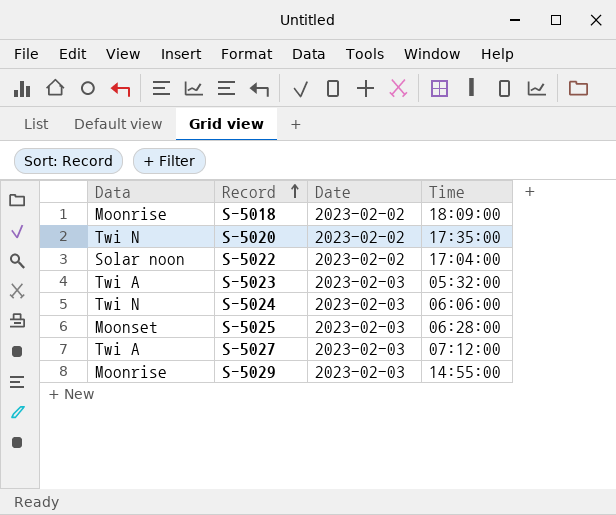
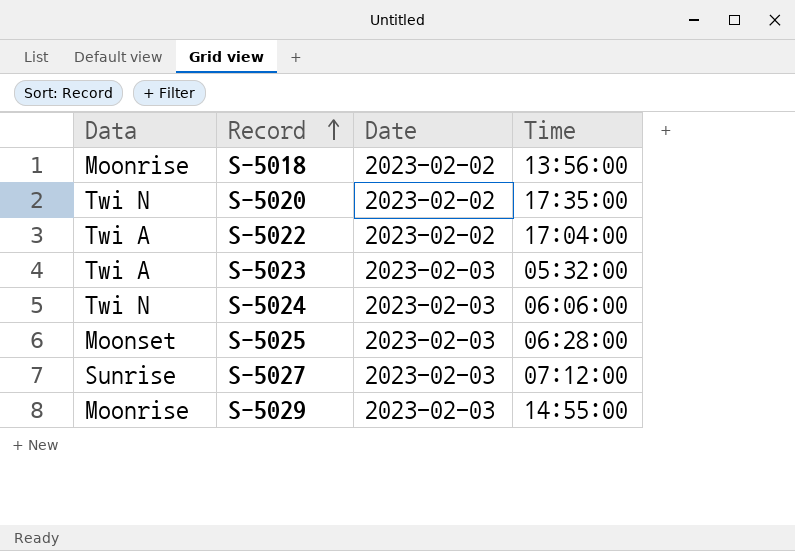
S-5018 | Time: 18:09:00 -> 13:56:00
S-5022 | Data: Solar noon -> Twi A
S-5027 | Data: Twi A -> Sunrise

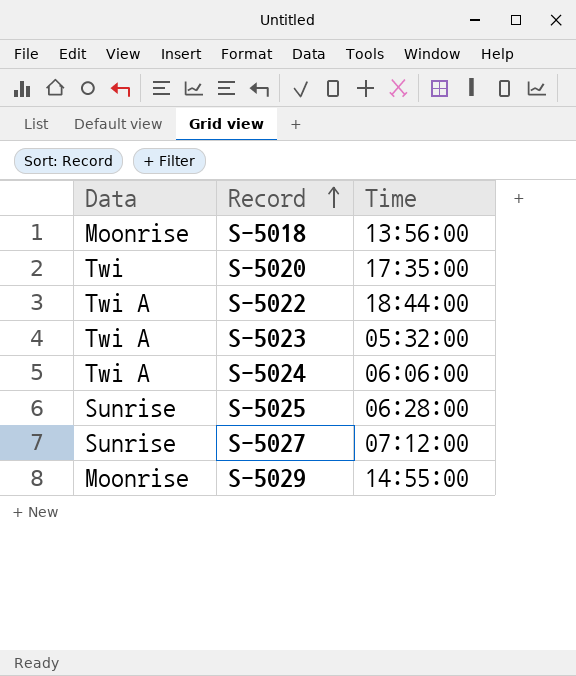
column Date | position: 3 -> none
S-5020 | Data: Twi N -> Twi
S-5022 | Time: 17:04:00 -> 18:44:00
S-5024 | Data: Twi N -> Twi A
S-5025 | Data: Moonset -> Sunrise

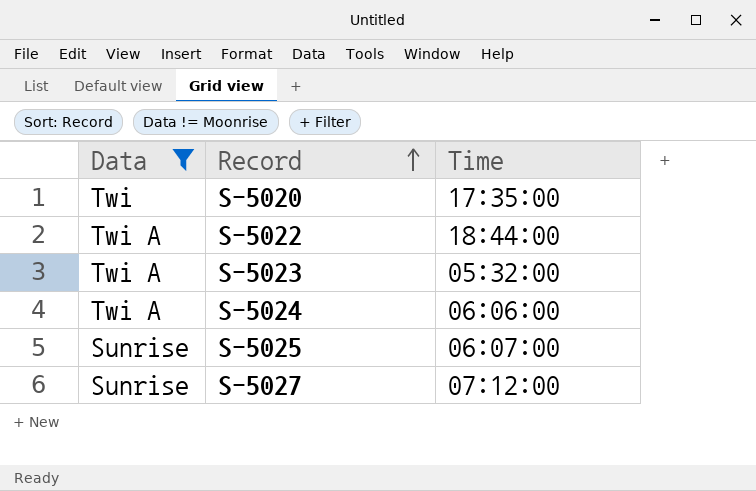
filter: none -> Data != Moonrise
S-5025 | Time: 06:28:00 -> 06:07:00

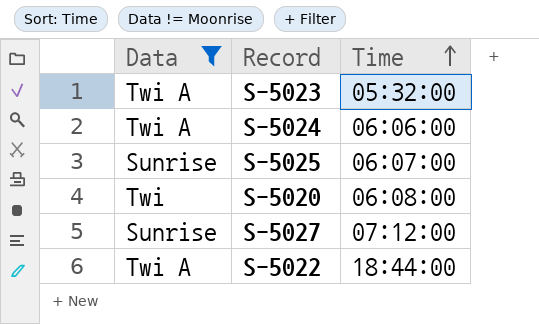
row order: Record ascending -> Time ascending
S-5020 | Time: 17:35:00 -> 06:08:00

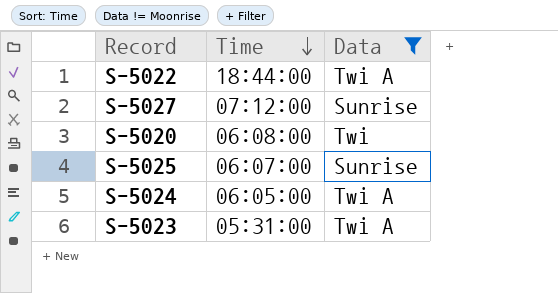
row order: Time ascending -> Time descending
column Data | position: 1 -> 3
S-5024 | Time: 06:06:00 -> 06:05:00
S-5023 | Time: 05:32:00 -> 05:31:00

